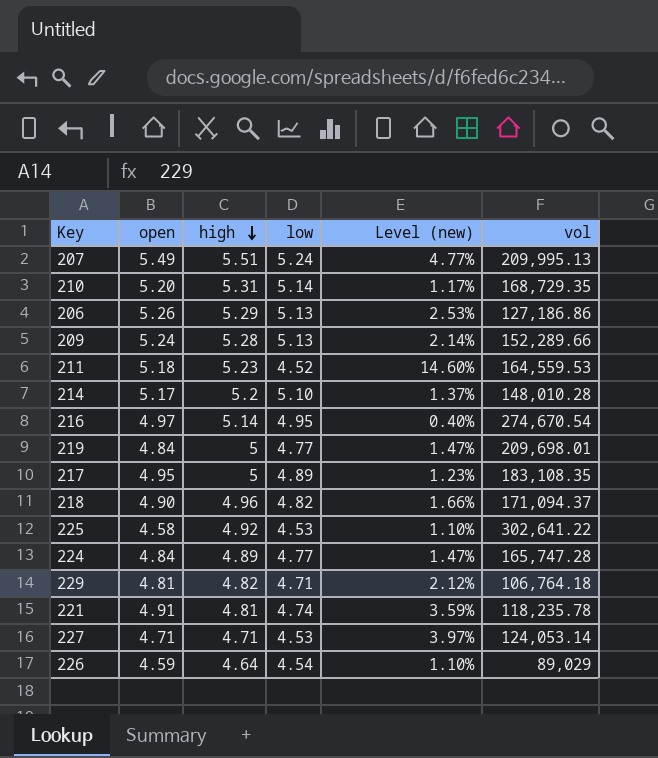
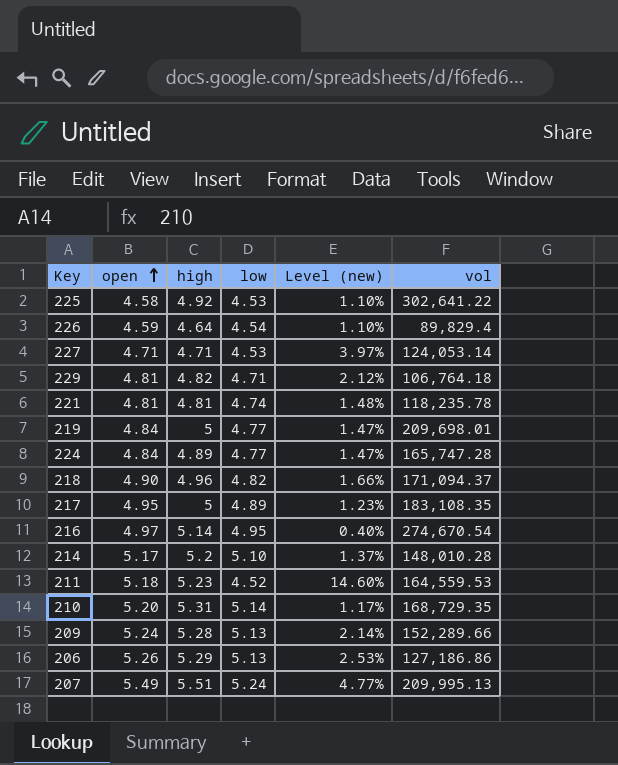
row order: high descending -> open ascending
226 | vol: 89,029 -> 89,829.4
221 | open: 4.91 -> 4.81
221 | Level (new): 3.59% -> 1.48%

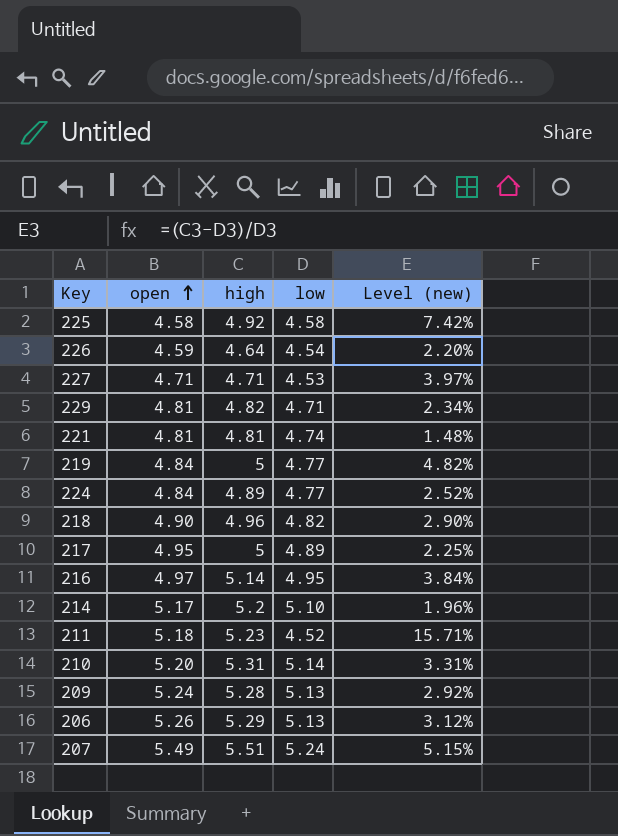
column vol | position: 6 -> none
column Level (new) | formula: ([open] - [low]) / [low] -> ([high] - [low]) / [low]
225 | low: 4.53 -> 4.58

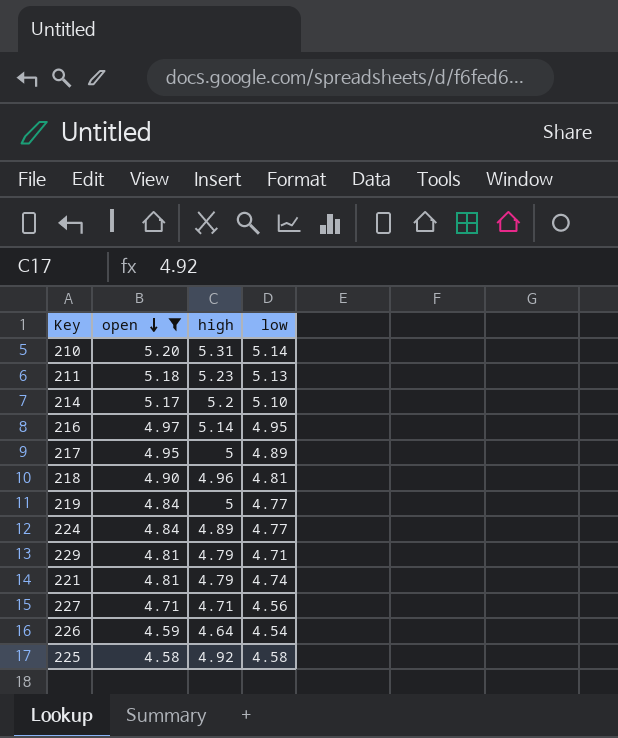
filter: none -> open <= 5.20
row order: open ascending -> open descending
column Level (new) | formula: ([high] - [low]) / [low] -> none
211 | low: 4.52 -> 5.13
218 | low: 4.82 -> 4.81
229 | high: 4.82 -> 4.79
221 | high: 4.81 -> 4.79
227 | low: 4.53 -> 4.56

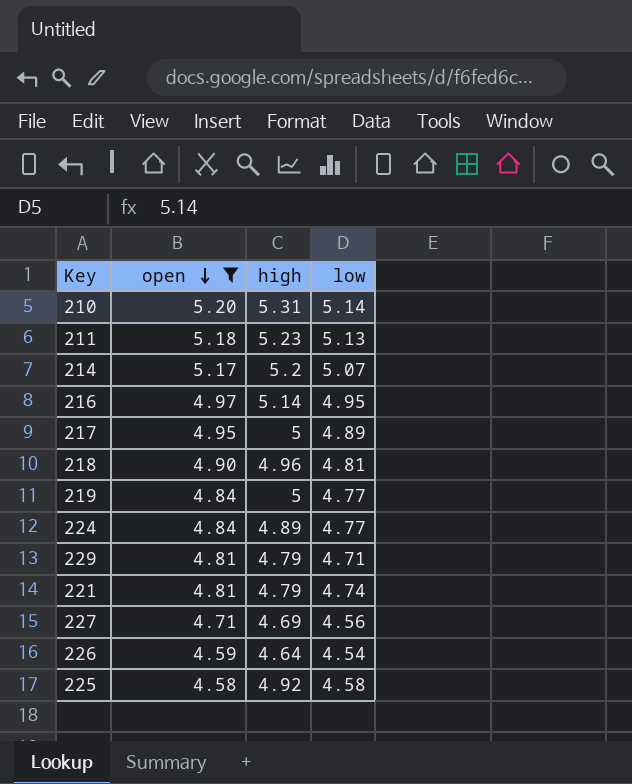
214 | low: 5.10 -> 5.07
227 | high: 4.71 -> 4.69

